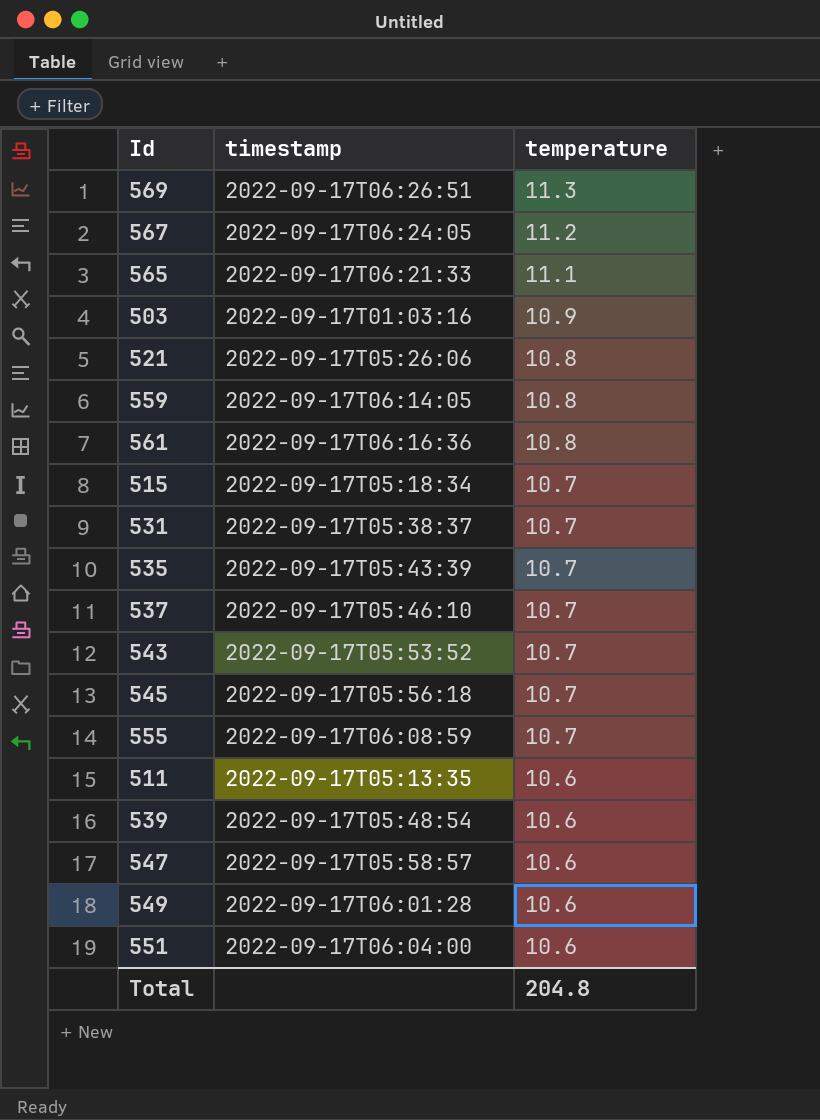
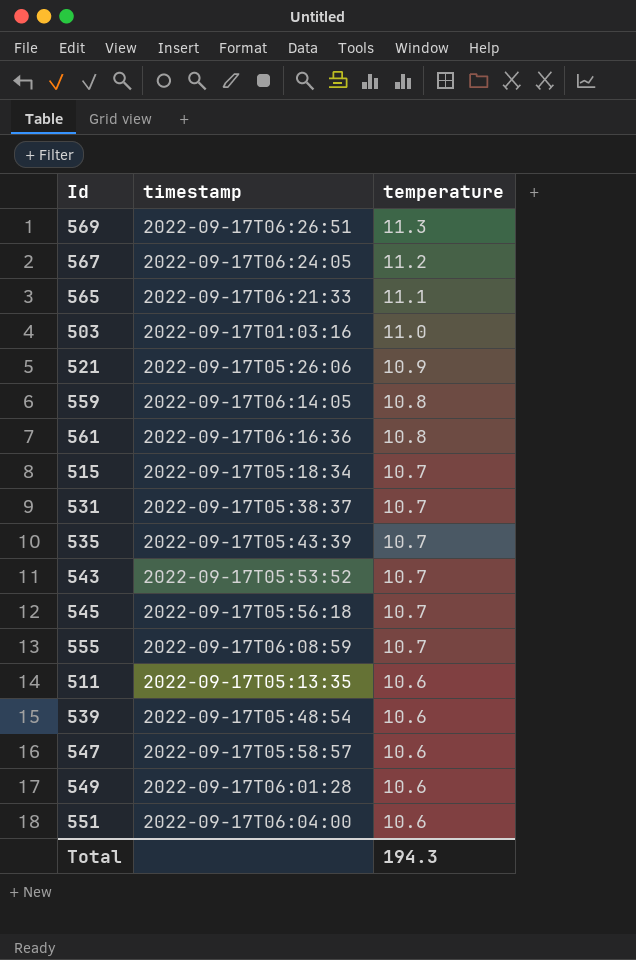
row 537: 2022-09-17T05:46:10 | 10.7 -> none
503 | temperature: 10.9 -> 11.0
521 | temperature: 10.8 -> 10.9
Total | temperature: 204.8 -> 194.3

